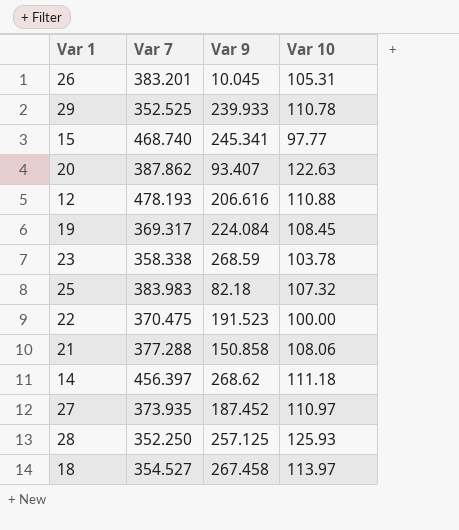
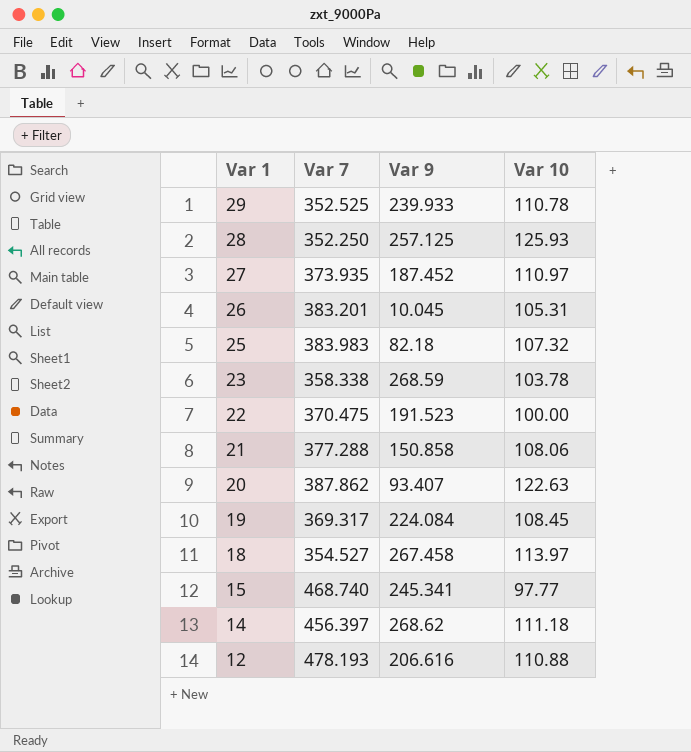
row order: none -> Var 1 descending

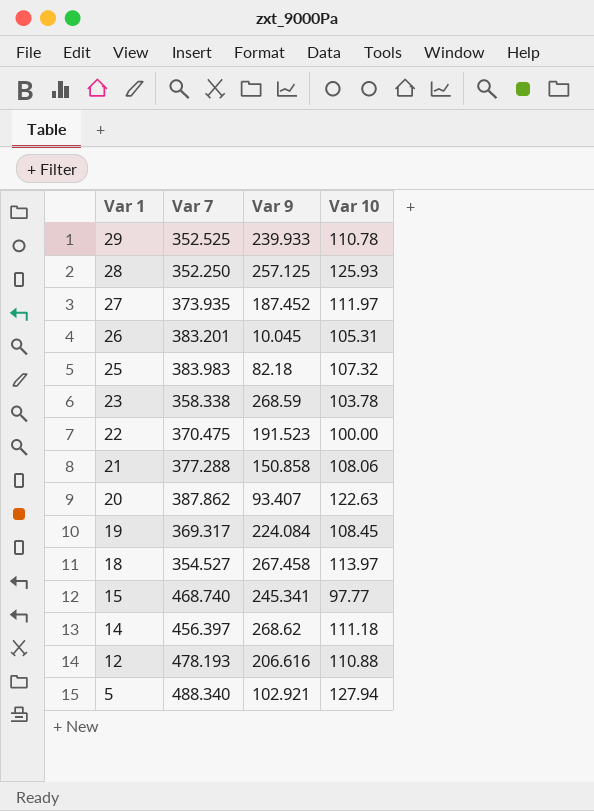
27 | Var 10: 110.97 -> 111.97
row 5: none -> 488.340 | 102.921 | 127.94

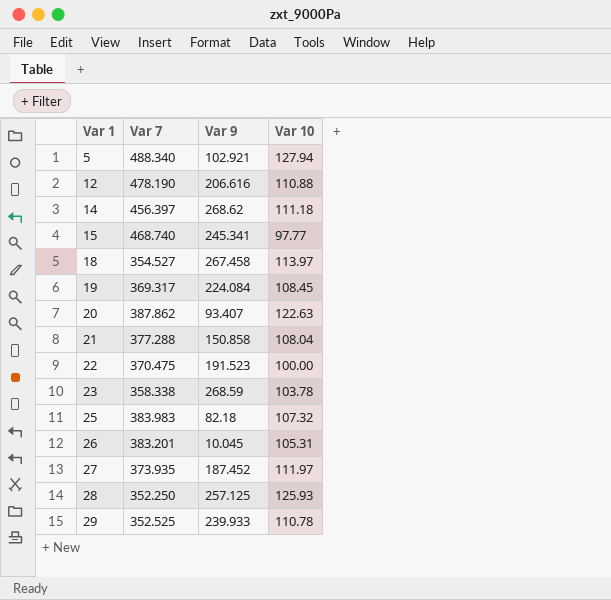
row order: Var 1 descending -> Var 1 ascending
12 | Var 7: 478.193 -> 478.190
21 | Var 10: 108.06 -> 108.04

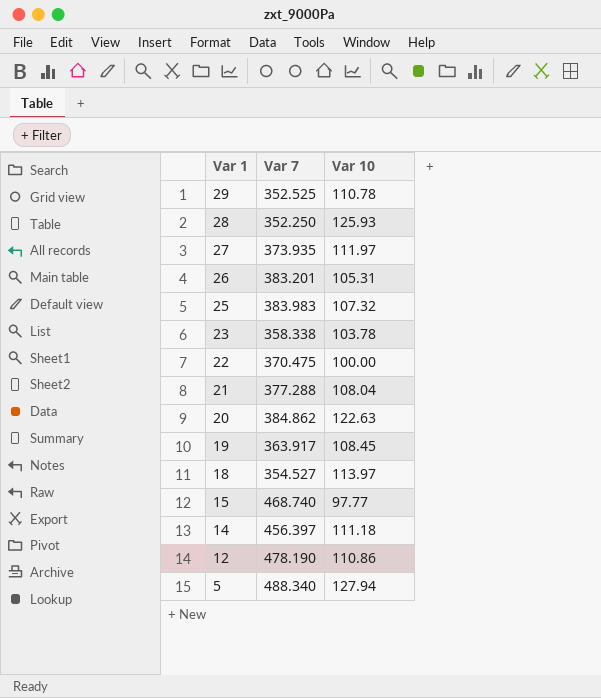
row order: Var 1 ascending -> Var 1 descending
column Var 9 | position: 3 -> none
20 | Var 7: 387.862 -> 384.862
19 | Var 7: 369.317 -> 363.917
12 | Var 10: 110.88 -> 110.86

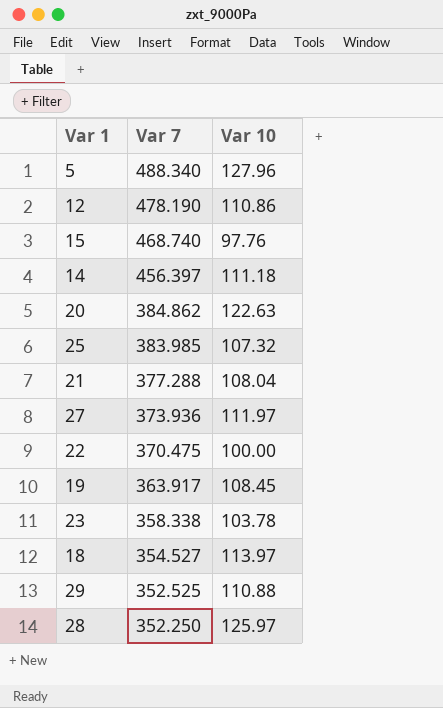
row order: Var 1 descending -> Var 7 descending
row 26: 383.201 | 105.31 -> none
5 | Var 10: 127.94 -> 127.96
15 | Var 10: 97.77 -> 97.76
25 | Var 7: 383.983 -> 383.985
27 | Var 7: 373.935 -> 373.936
29 | Var 10: 110.78 -> 110.88
28 | Var 10: 125.93 -> 125.97

